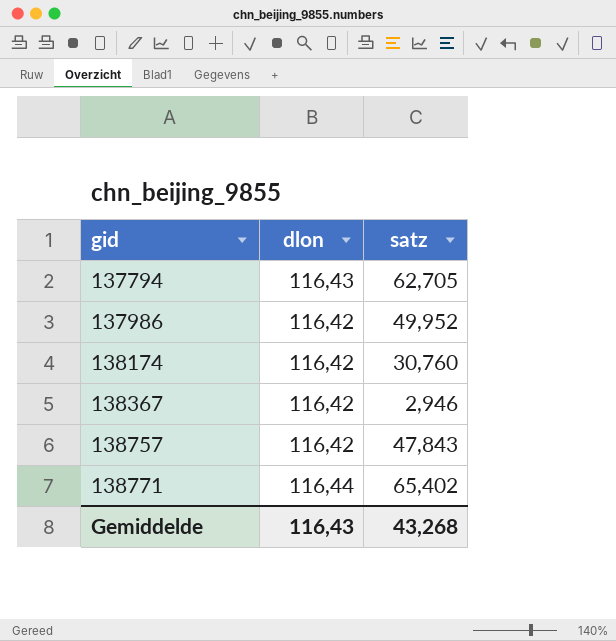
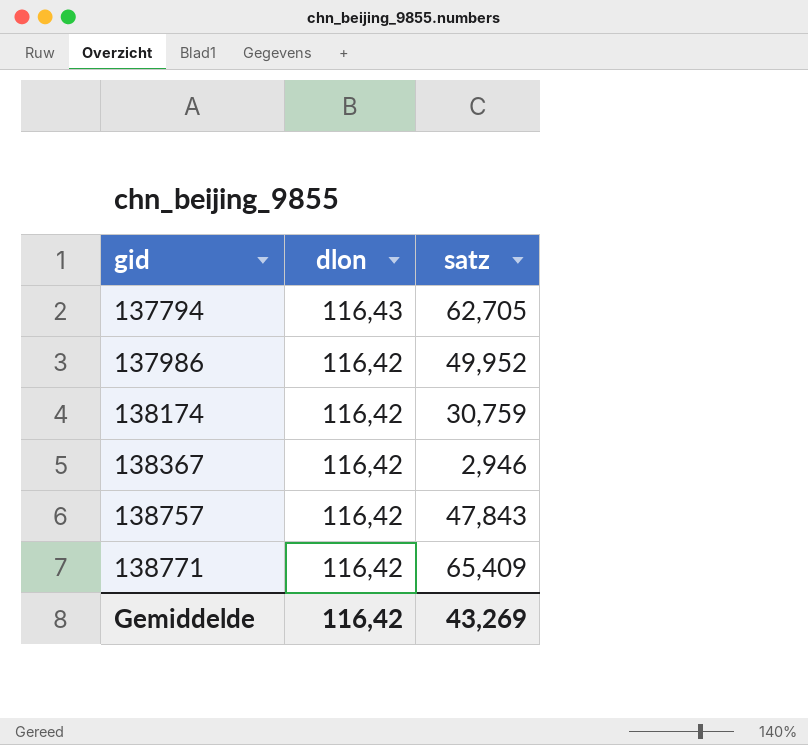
138174 | satz: 30,760 -> 30,759
138771 | dlon: 116,44 -> 116,42
138771 | satz: 65,402 -> 65,409
Gemiddelde | dlon: 116,43 -> 116,42
Gemiddelde | satz: 43,268 -> 43,269

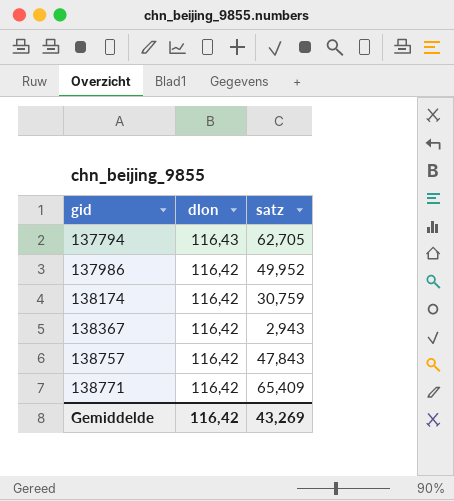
138367 | satz: 2,946 -> 2,943

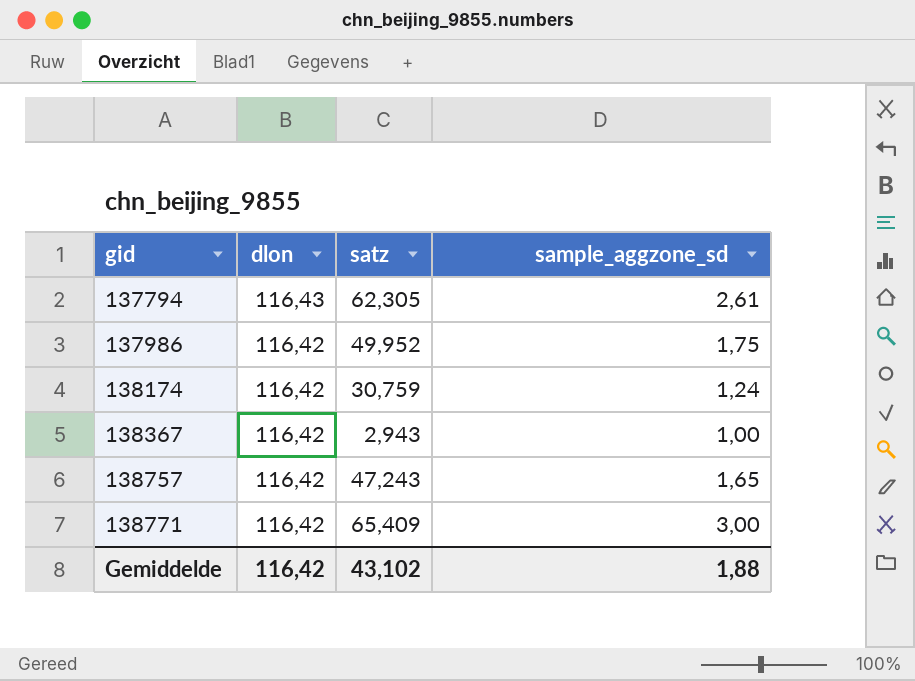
column sample_aggzone_sd | position: none -> 4
137794 | satz: 62,705 -> 62,305
138757 | satz: 47,843 -> 47,243
Gemiddelde | satz: 43,269 -> 43,102

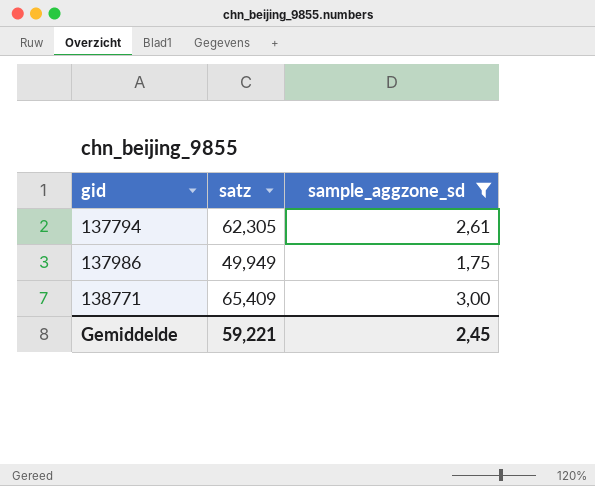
filter: none -> sample_aggzone_sd >= 1,75
column dlon | position: 2 -> none
137986 | satz: 49,952 -> 49,949
Gemiddelde | satz: 43,102 -> 59,221
Gemiddelde | sample_aggzone_sd: 1,88 -> 2,45

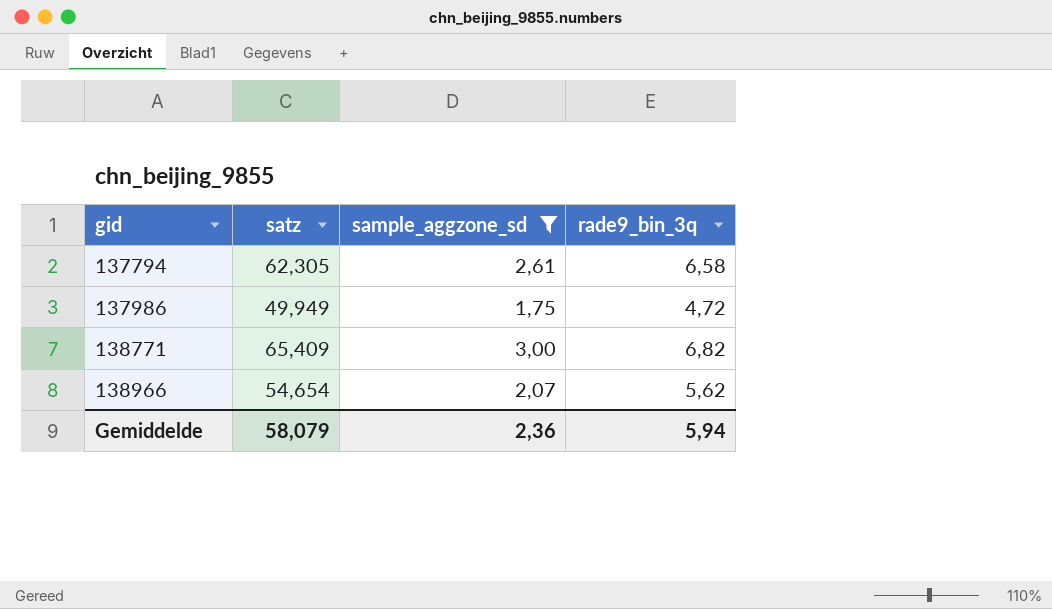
column rade9_bin_3q | position: none -> 4
row 138966: none -> 54,654 | 2,07 | 5,62
Gemiddelde | satz: 59,221 -> 58,079
Gemiddelde | sample_aggzone_sd: 2,45 -> 2,36

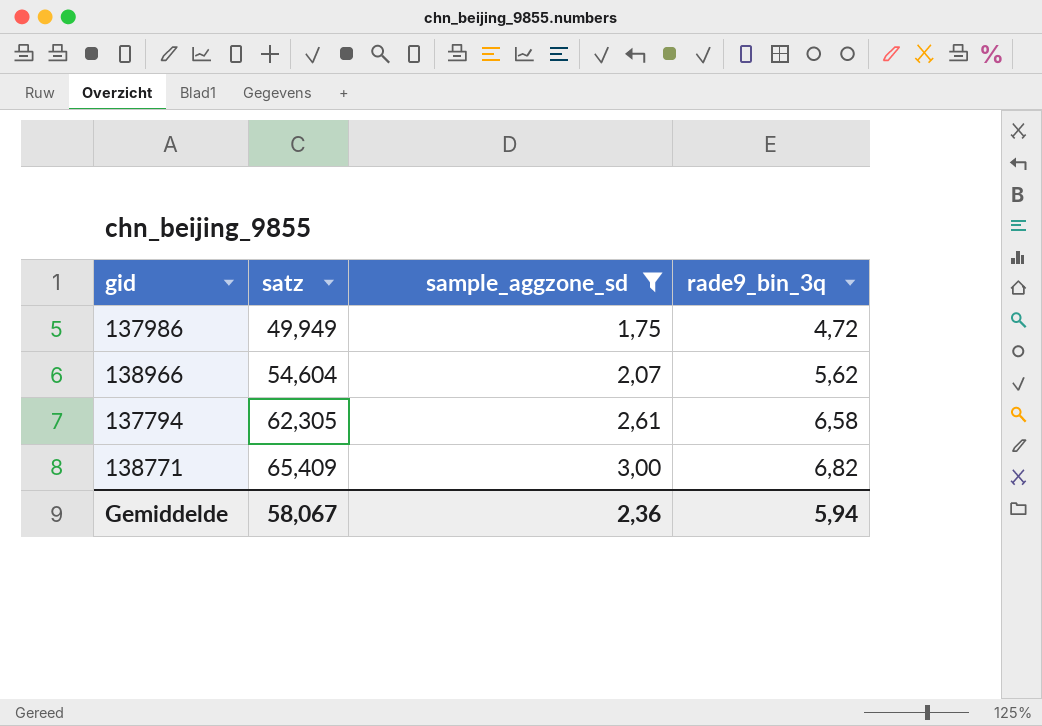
row order: gid ascending -> satz ascending
138966 | satz: 54,654 -> 54,604
Gemiddelde | satz: 58,079 -> 58,067

